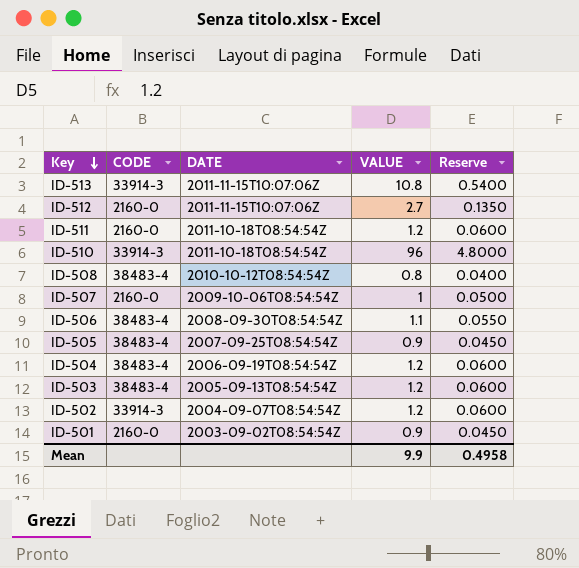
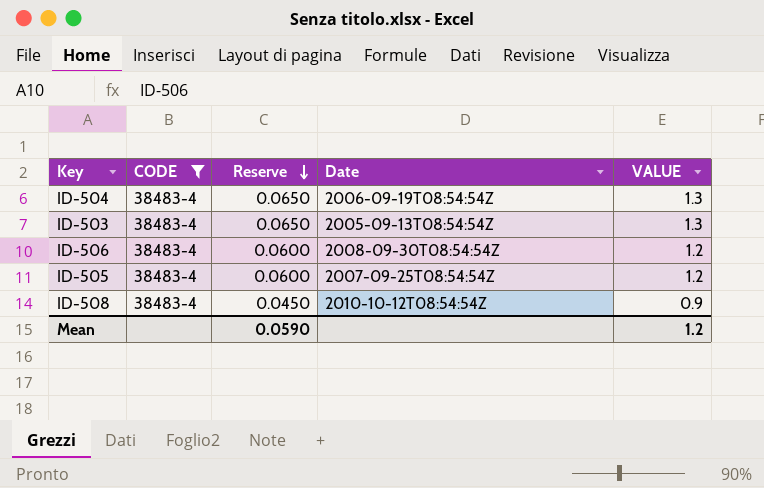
filter: none -> CODE = 38483-4
row order: Key descending -> Reserve descending
column Reserve | position: 5 -> 3
column name: DATE -> Date
ID-504 | Reserve: 0.0600 -> 0.0650
ID-504 | VALUE: 1.2 -> 1.3
ID-503 | Reserve: 0.0600 -> 0.0650
ID-503 | VALUE: 1.2 -> 1.3
ID-506 | Reserve: 0.0550 -> 0.0600
ID-506 | VALUE: 1.1 -> 1.2
ID-505 | Reserve: 0.0450 -> 0.0600
ID-505 | VALUE: 0.9 -> 1.2
ID-508 | Reserve: 0.0400 -> 0.0450
ID-508 | VALUE: 0.8 -> 0.9
Mean | Reserve: 0.4958 -> 0.0590
Mean | VALUE: 9.9 -> 1.2

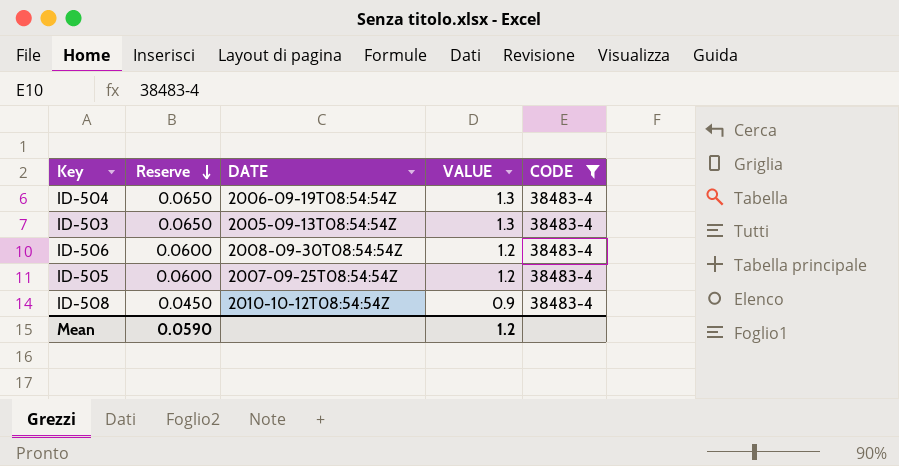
column name: Date -> DATE
column CODE | position: 2 -> 5

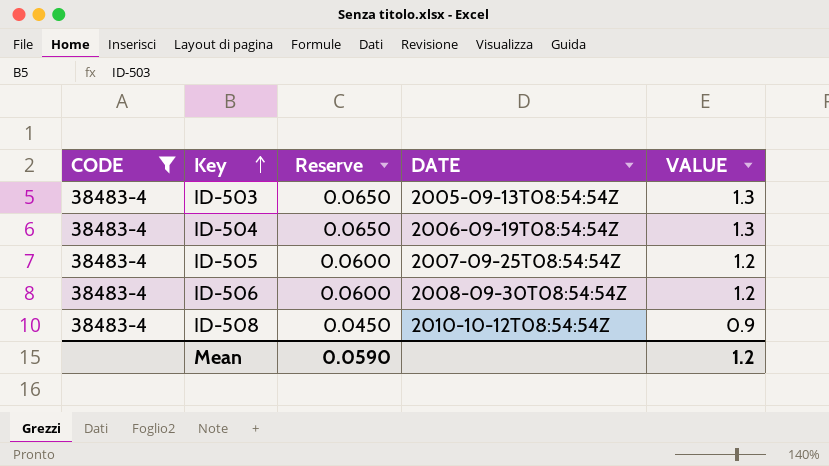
row order: Reserve descending -> Key ascending
column CODE | position: 5 -> 1

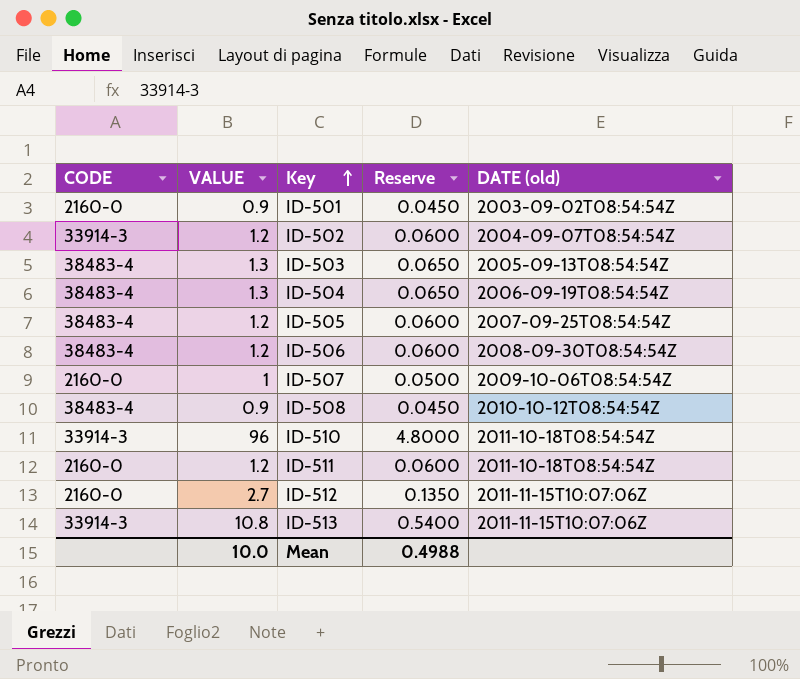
filter: CODE = 38483-4 -> none
column VALUE | position: 5 -> 2
column name: DATE -> DATE (old)
Mean | VALUE: 1.2 -> 10.0
Mean | Reserve: 0.0590 -> 0.4988

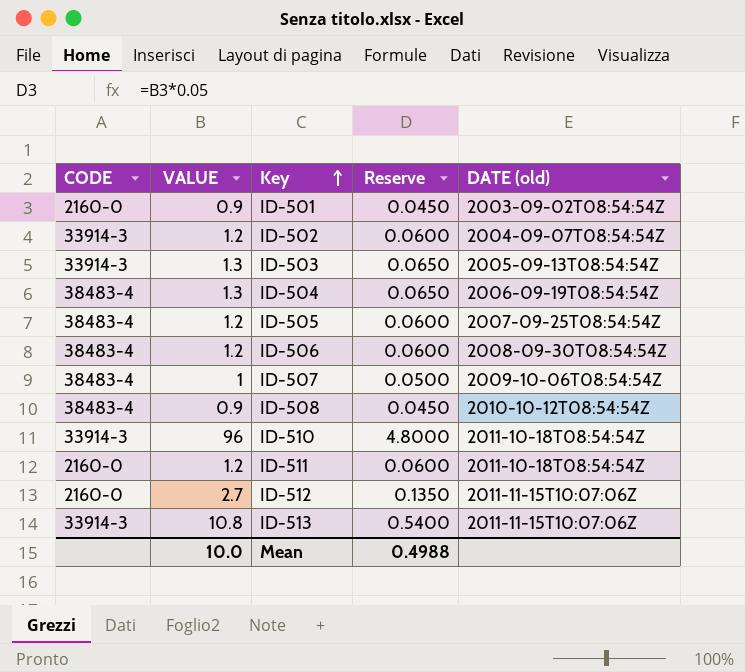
ID-503 | CODE: 38483-4 -> 33914-3
ID-507 | CODE: 2160-0 -> 38483-4

